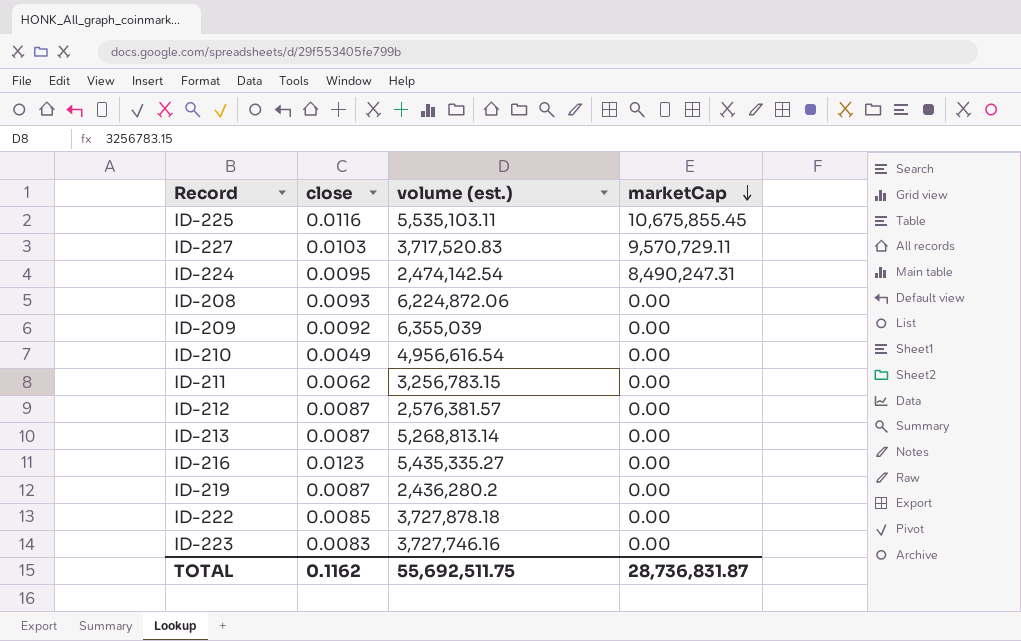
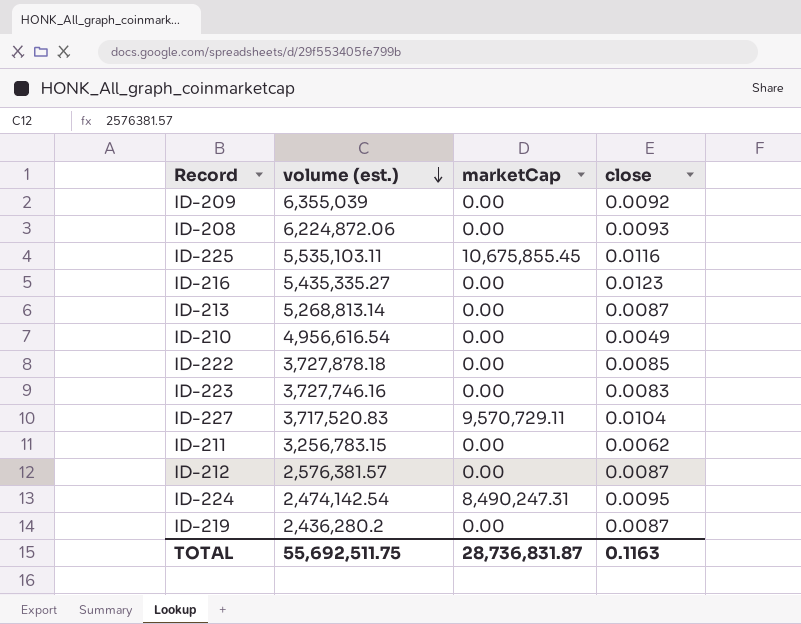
row order: marketCap descending -> volume (est.) descending
column close | position: 2 -> 4
ID-227 | close: 0.0103 -> 0.0104
TOTAL | close: 0.1162 -> 0.1163

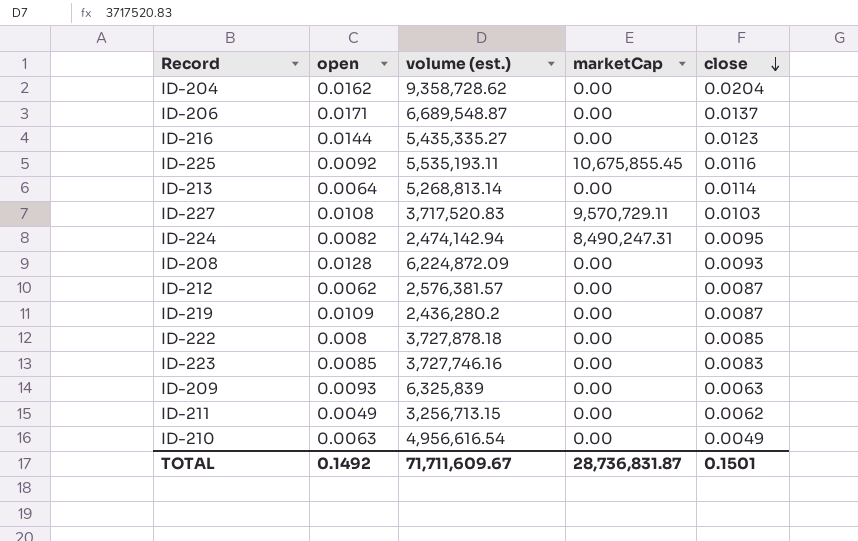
row order: volume (est.) descending -> close descending
column open | position: none -> 2
row ID-204: none -> 0.0162 | 9,358,728.62 | 0.00 | 0.0204
row ID-206: none -> 0.0171 | 6,689,548.87 | 0.00 | 0.0137
ID-225 | volume (est.): 5,535,103.11 -> 5,535,193.11
ID-213 | close: 0.0087 -> 0.0114
ID-227 | close: 0.0104 -> 0.0103
ID-224 | volume (est.): 2,474,142.54 -> 2,474,142.94
ID-208 | volume (est.): 6,224,872.06 -> 6,224,872.09
ID-209 | volume (est.): 6,355,039 -> 6,325,839
ID-209 | close: 0.0092 -> 0.0063
ID-211 | volume (est.): 3,256,783.15 -> 3,256,713.15
TOTAL | volume (est.): 55,692,511.75 -> 71,711,609.67
TOTAL | close: 0.1163 -> 0.1501

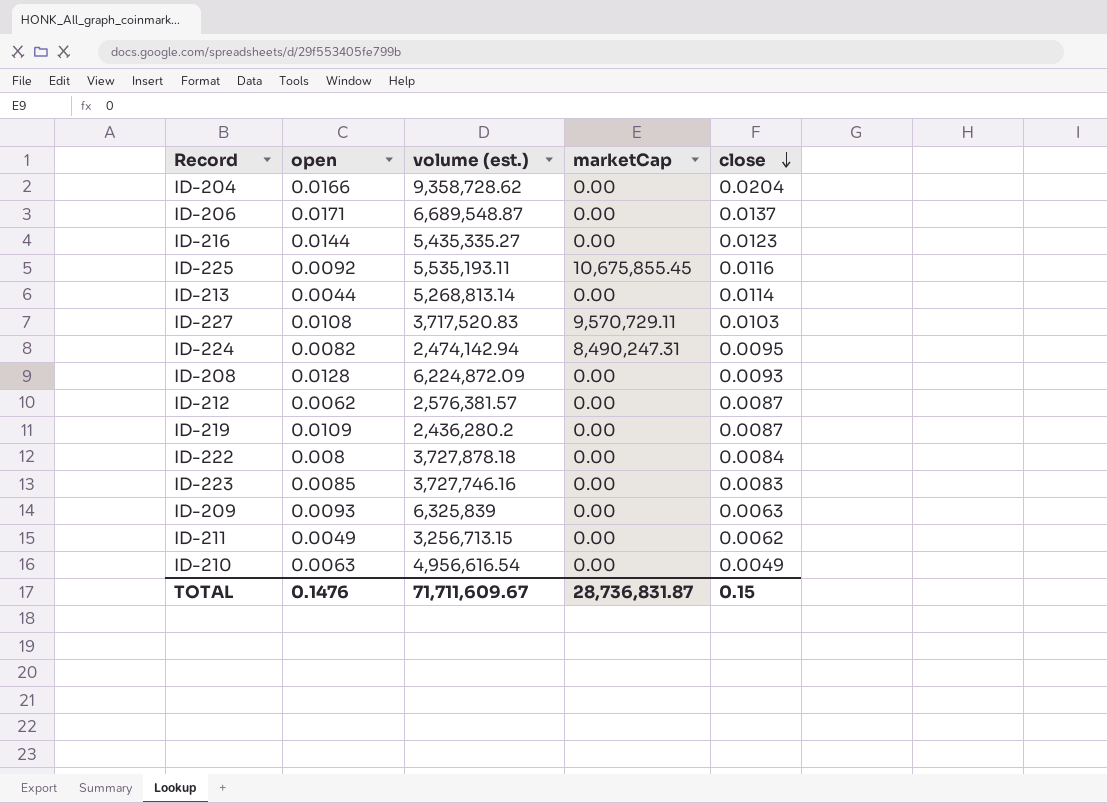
ID-204 | open: 0.0162 -> 0.0166
ID-213 | open: 0.0064 -> 0.0044
ID-222 | close: 0.0085 -> 0.0084
TOTAL | open: 0.1492 -> 0.1476
TOTAL | close: 0.1501 -> 0.15

